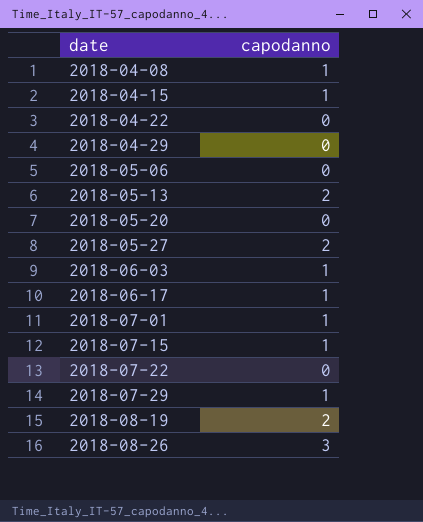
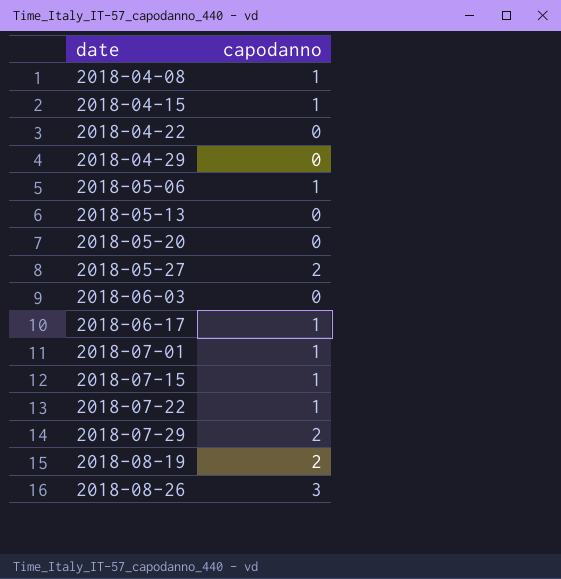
2018-05-06 | capodanno: 0 -> 1
2018-05-13 | capodanno: 2 -> 0
2018-06-03 | capodanno: 1 -> 0
2018-07-22 | capodanno: 0 -> 1
2018-07-29 | capodanno: 1 -> 2

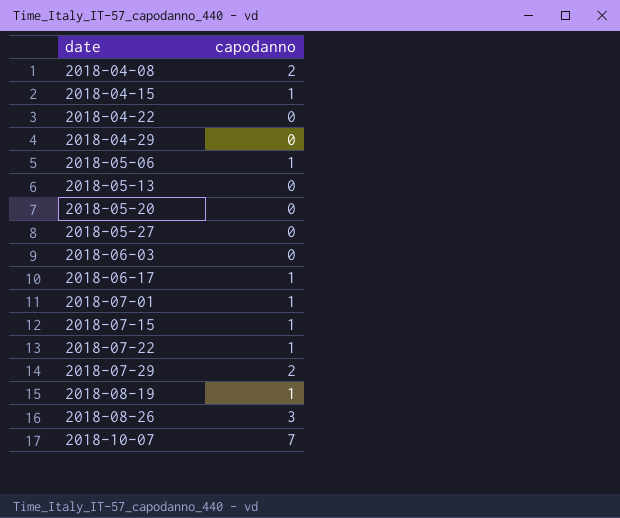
2018-04-08 | capodanno: 1 -> 2
2018-05-27 | capodanno: 2 -> 0
2018-08-19 | capodanno: 2 -> 1
row 2018-10-07: none -> 7

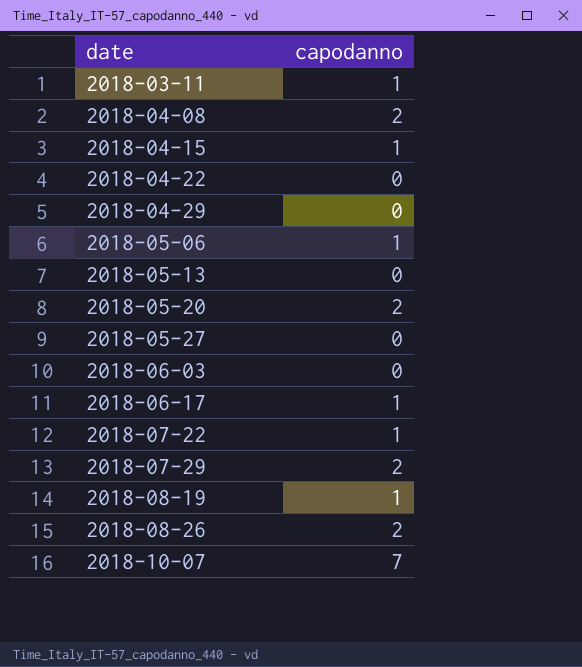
row 2018-07-01: 1 -> none
row 2018-07-15: 1 -> none
row 2018-03-11: none -> 1
2018-05-20 | capodanno: 0 -> 2
2018-08-26 | capodanno: 3 -> 2

